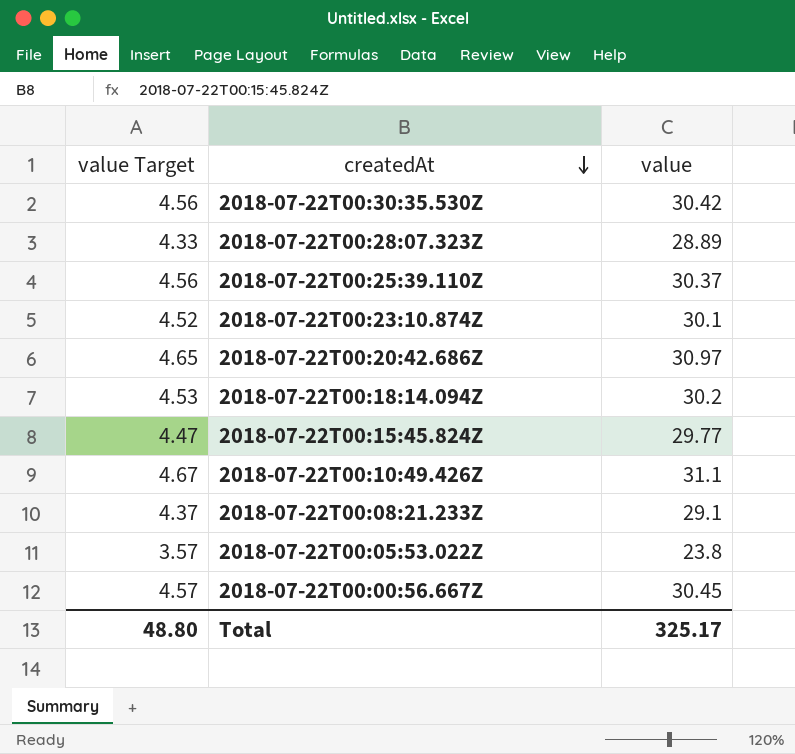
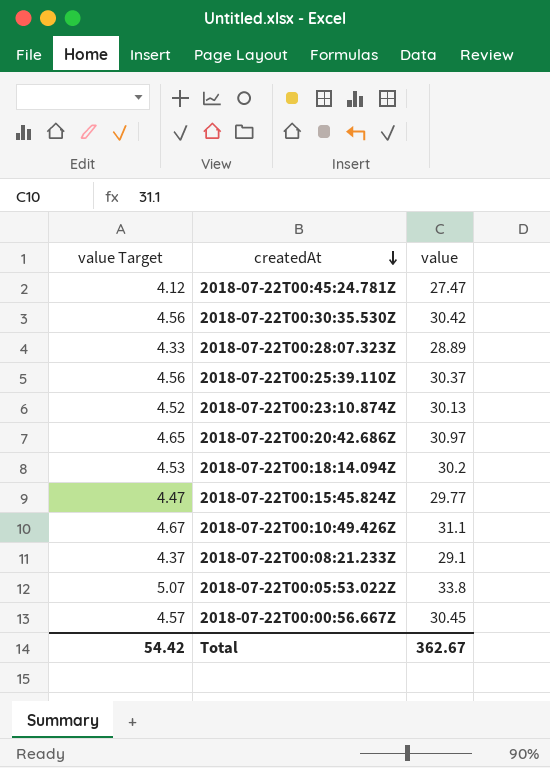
row 2018-07-22T00:45:24.781Z: none -> 4.12 | 27.47
2018-07-22T00:23:10.874Z | value: 30.1 -> 30.13
2018-07-22T00:05:53.022Z | value Target: 3.57 -> 5.07
2018-07-22T00:05:53.022Z | value: 23.8 -> 33.8
Total | value Target: 48.80 -> 54.42
Total | value: 325.17 -> 362.67

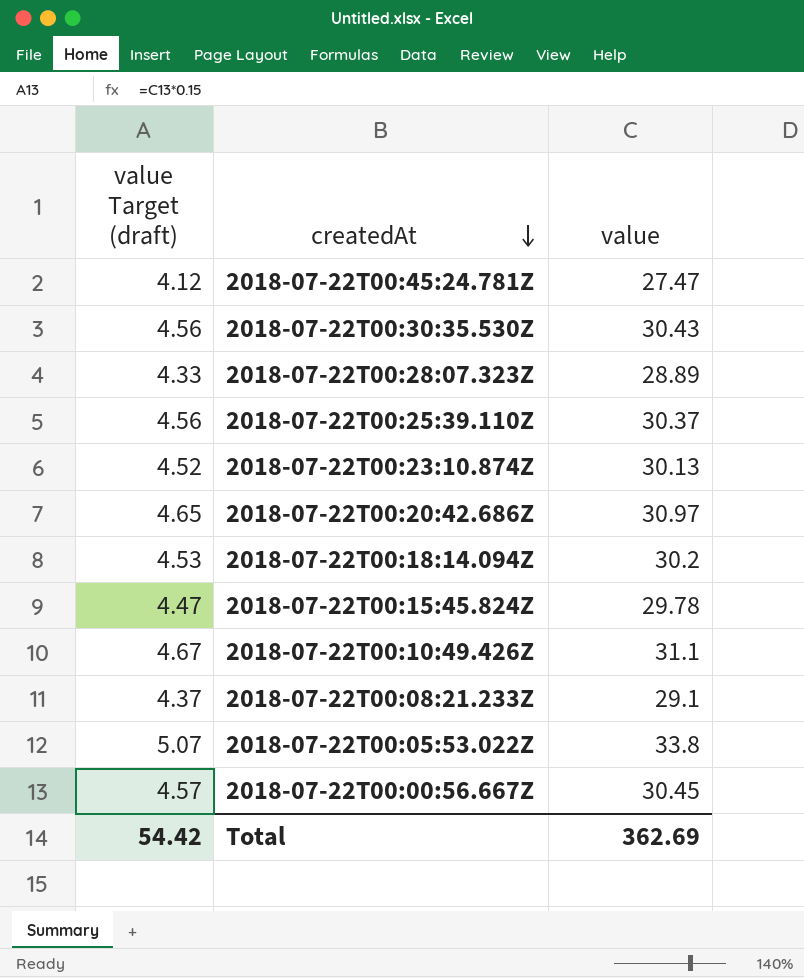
column name: value Target -> value Target (draft)
2018-07-22T00:30:35.530Z | value: 30.42 -> 30.43
2018-07-22T00:15:45.824Z | value: 29.77 -> 29.78
Total | value: 362.67 -> 362.69

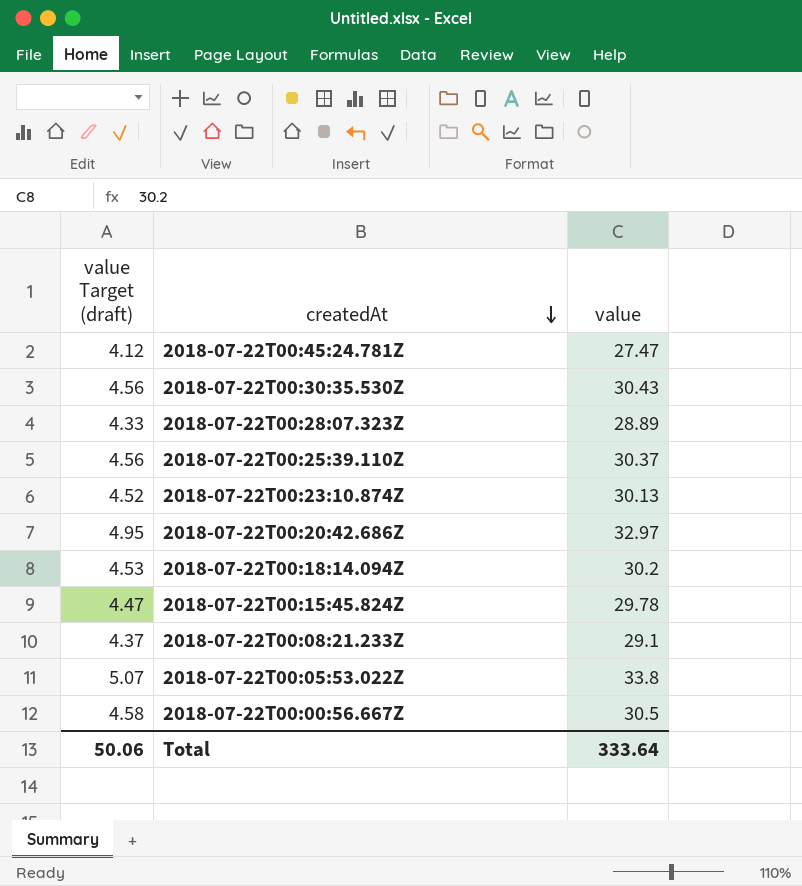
row 2018-07-22T00:10:49.426Z: 4.67 | 31.1 -> none
2018-07-22T00:20:42.686Z | value Target (draft): 4.65 -> 4.95
2018-07-22T00:20:42.686Z | value: 30.97 -> 32.97
2018-07-22T00:00:56.667Z | value Target (draft): 4.57 -> 4.58
2018-07-22T00:00:56.667Z | value: 30.45 -> 30.5
Total | value Target (draft): 54.42 -> 50.06
Total | value: 362.69 -> 333.64

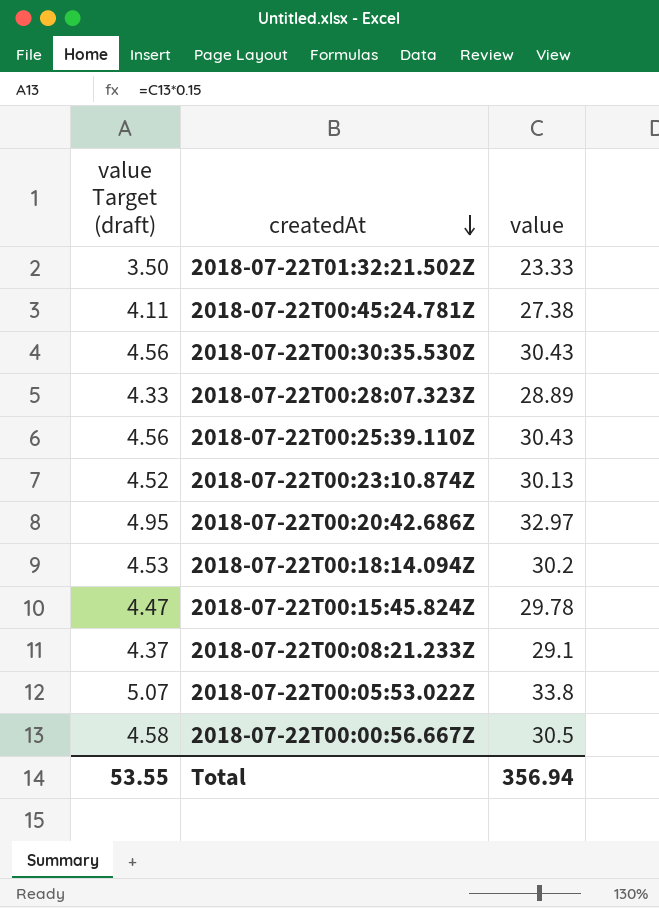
row 2018-07-22T01:32:21.502Z: none -> 3.50 | 23.33
2018-07-22T00:45:24.781Z | value Target (draft): 4.12 -> 4.11
2018-07-22T00:45:24.781Z | value: 27.47 -> 27.38
2018-07-22T00:25:39.110Z | value: 30.37 -> 30.43
Total | value Target (draft): 50.06 -> 53.55
Total | value: 333.64 -> 356.94

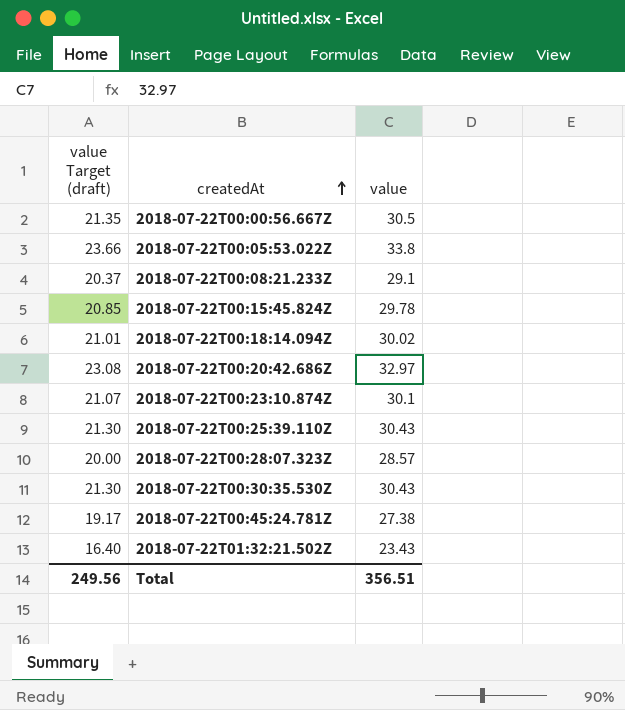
row order: createdAt descending -> createdAt ascending
column value Target (draft) | formula: [value] * 0.15 -> [value] * 0.7
2018-07-22T00:18:14.094Z | value: 30.2 -> 30.02
2018-07-22T00:23:10.874Z | value: 30.13 -> 30.1
2018-07-22T00:28:07.323Z | value: 28.89 -> 28.57
2018-07-22T01:32:21.502Z | value: 23.33 -> 23.43
Total | value Target (draft): 53.55 -> 249.56
Total | value: 356.94 -> 356.51

